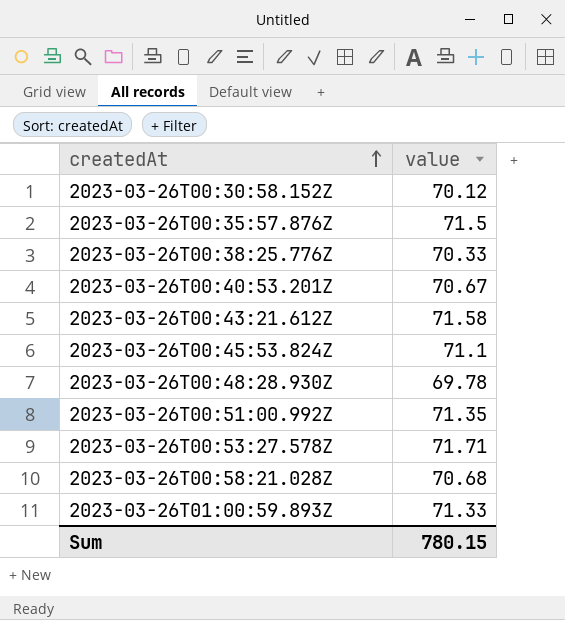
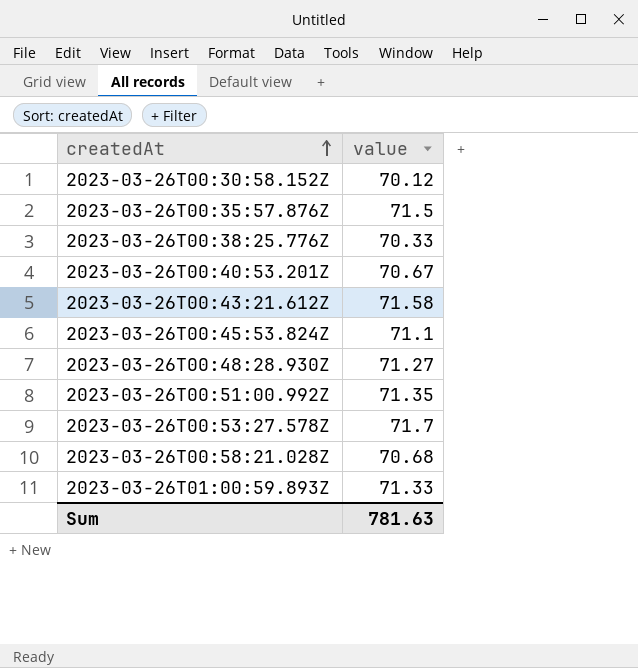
2023-03-26T00:48:28.930Z | value: 69.78 -> 71.27
2023-03-26T00:53:27.578Z | value: 71.71 -> 71.7
Sum | value: 780.15 -> 781.63

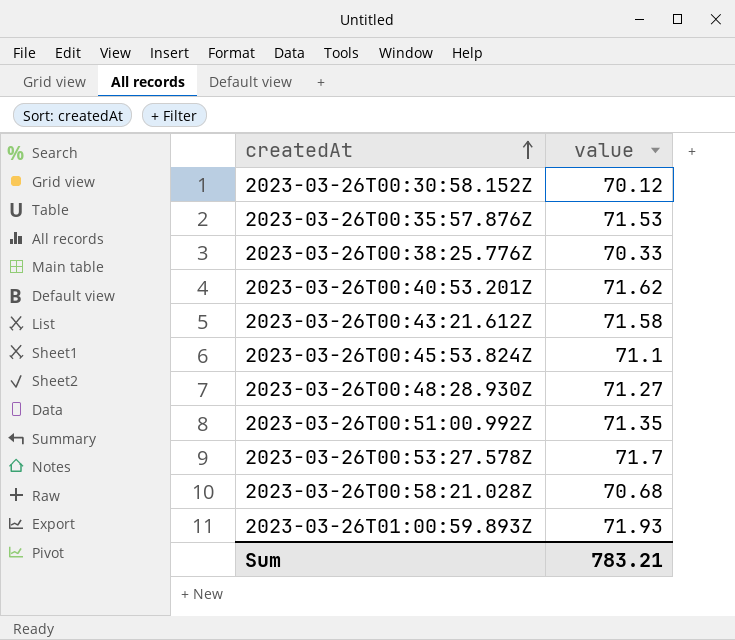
2023-03-26T00:35:57.876Z | value: 71.5 -> 71.53
2023-03-26T00:40:53.201Z | value: 70.67 -> 71.62
2023-03-26T01:00:59.893Z | value: 71.33 -> 71.93
Sum | value: 781.63 -> 783.21

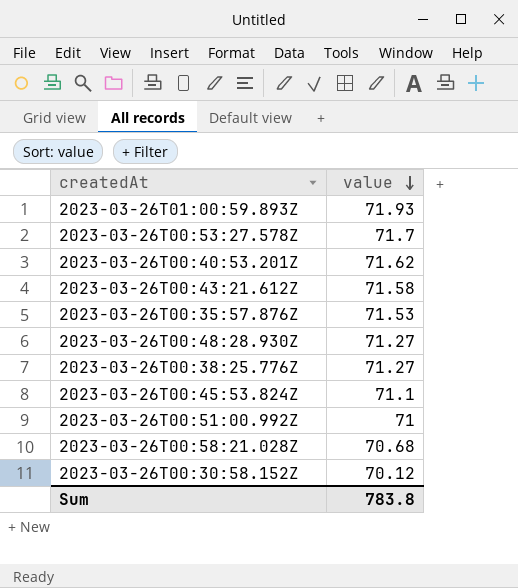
row order: createdAt ascending -> value descending
2023-03-26T00:38:25.776Z | value: 70.33 -> 71.27
2023-03-26T00:51:00.992Z | value: 71.35 -> 71
Sum | value: 783.21 -> 783.8

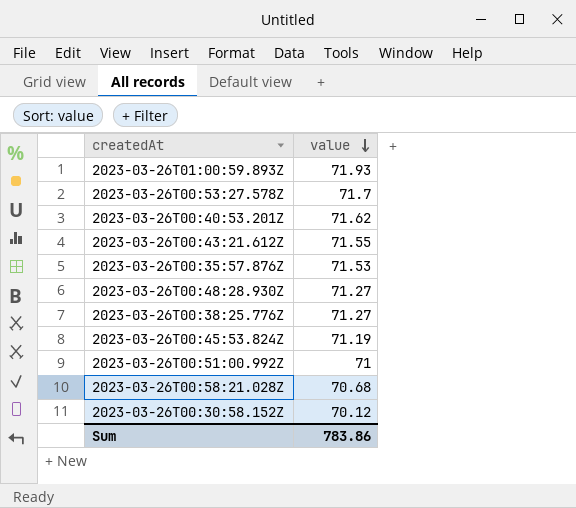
2023-03-26T00:43:21.612Z | value: 71.58 -> 71.55
2023-03-26T00:45:53.824Z | value: 71.1 -> 71.19
Sum | value: 783.8 -> 783.86

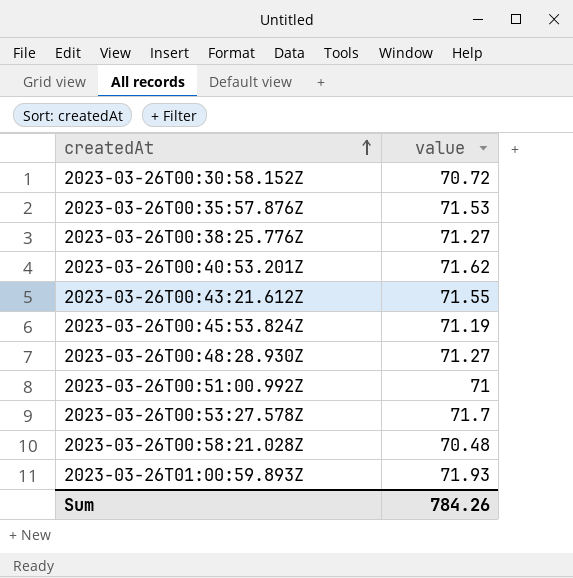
row order: value descending -> createdAt ascending
2023-03-26T00:30:58.152Z | value: 70.12 -> 70.72
2023-03-26T00:58:21.028Z | value: 70.68 -> 70.48
Sum | value: 783.86 -> 784.26

